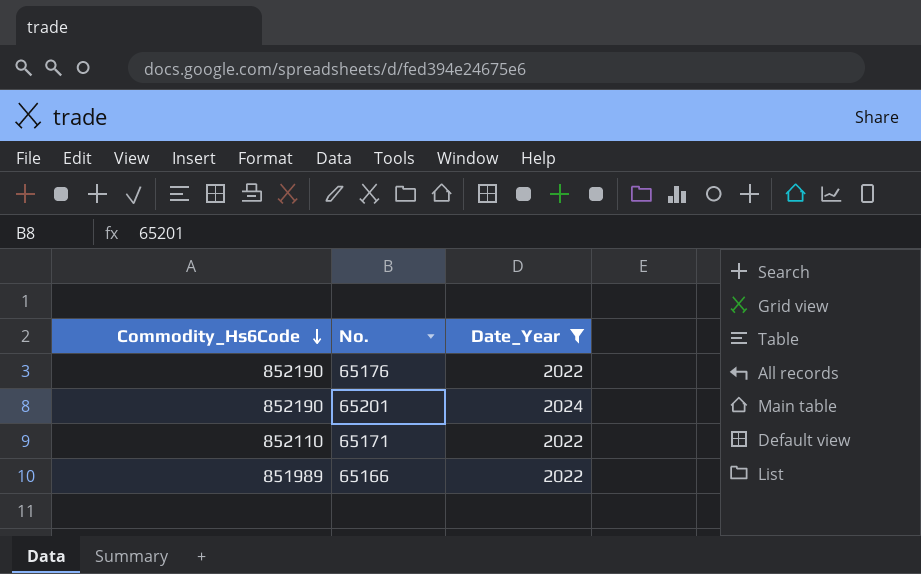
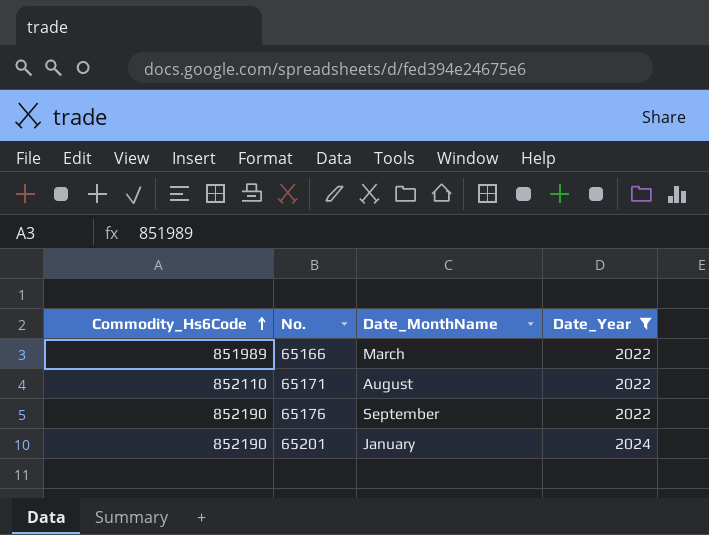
row order: Commodity_Hs6Code descending -> Commodity_Hs6Code ascending
column Date_MonthName | position: none -> 3

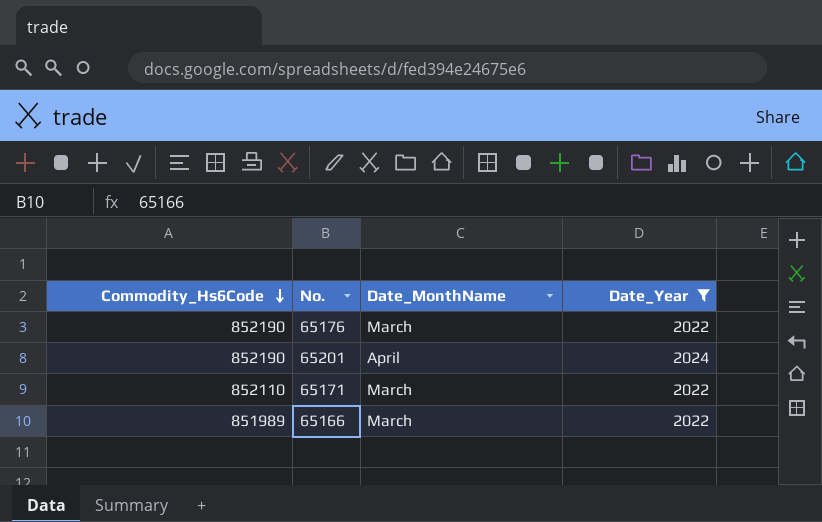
row order: Commodity_Hs6Code ascending -> Commodity_Hs6Code descending
65176 | Date_MonthName: September -> March
65201 | Date_MonthName: January -> April
65171 | Date_MonthName: August -> March

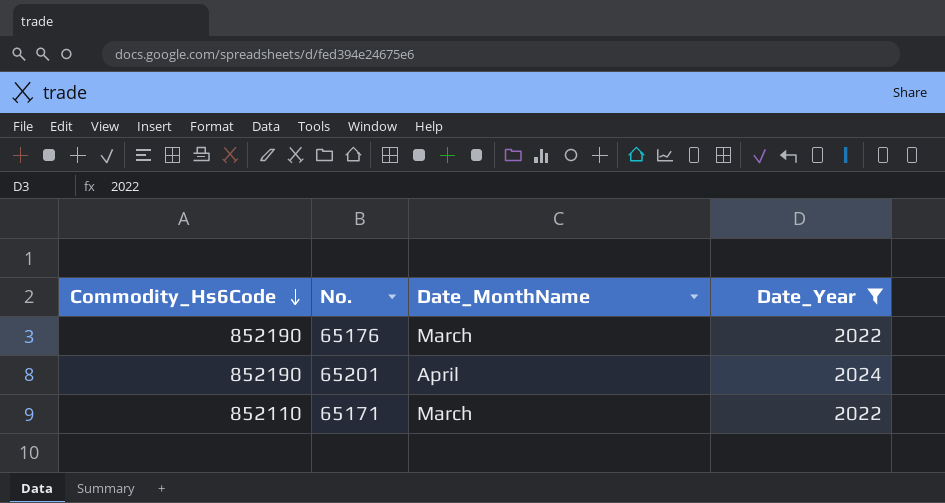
row 65166: 851989 | March | 2022 -> none

